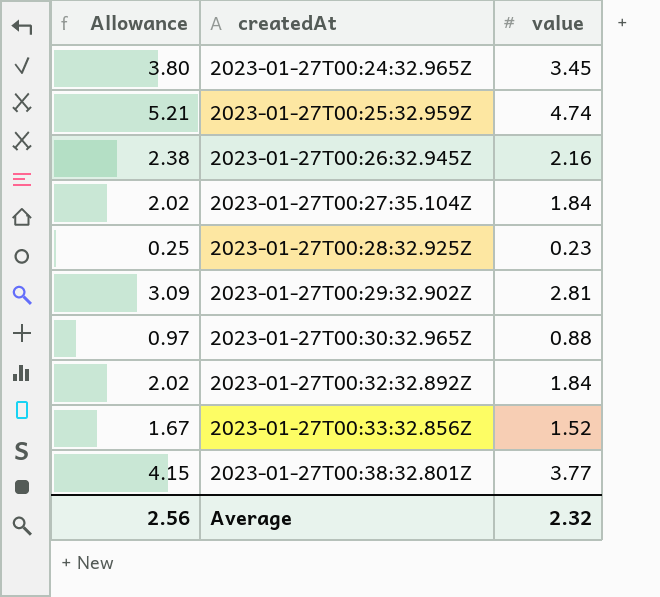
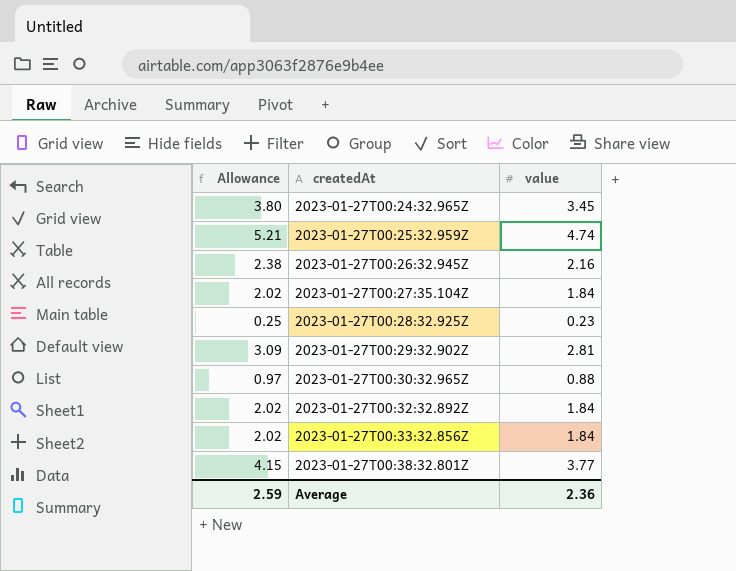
2023-01-27T00:33:32.856Z | Allowance: 1.67 -> 2.02
2023-01-27T00:33:32.856Z | value: 1.52 -> 1.84
Average | Allowance: 2.56 -> 2.59
Average | value: 2.32 -> 2.36

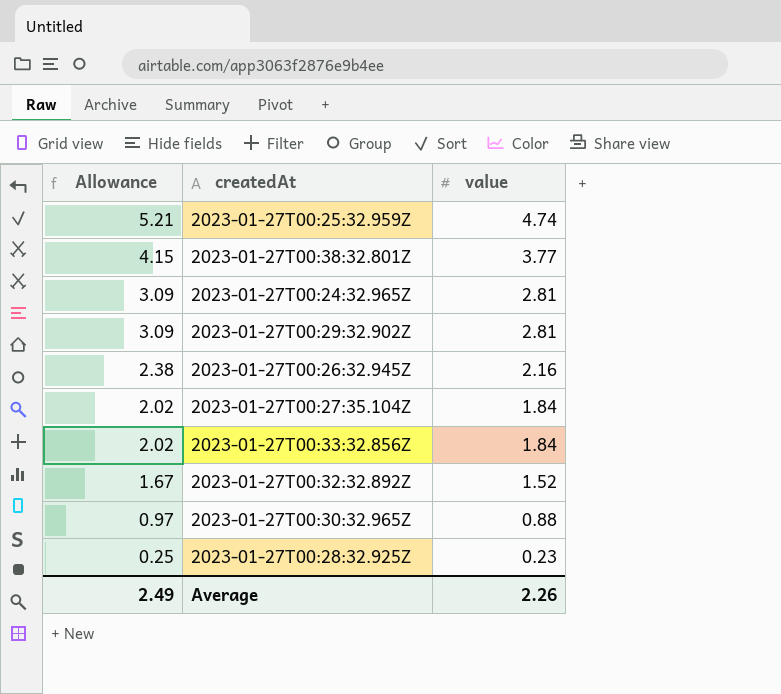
row order: createdAt ascending -> Allowance descending
2023-01-27T00:24:32.965Z | Allowance: 3.80 -> 3.09
2023-01-27T00:24:32.965Z | value: 3.45 -> 2.81
2023-01-27T00:32:32.892Z | Allowance: 2.02 -> 1.67
2023-01-27T00:32:32.892Z | value: 1.84 -> 1.52
Average | Allowance: 2.59 -> 2.49
Average | value: 2.36 -> 2.26

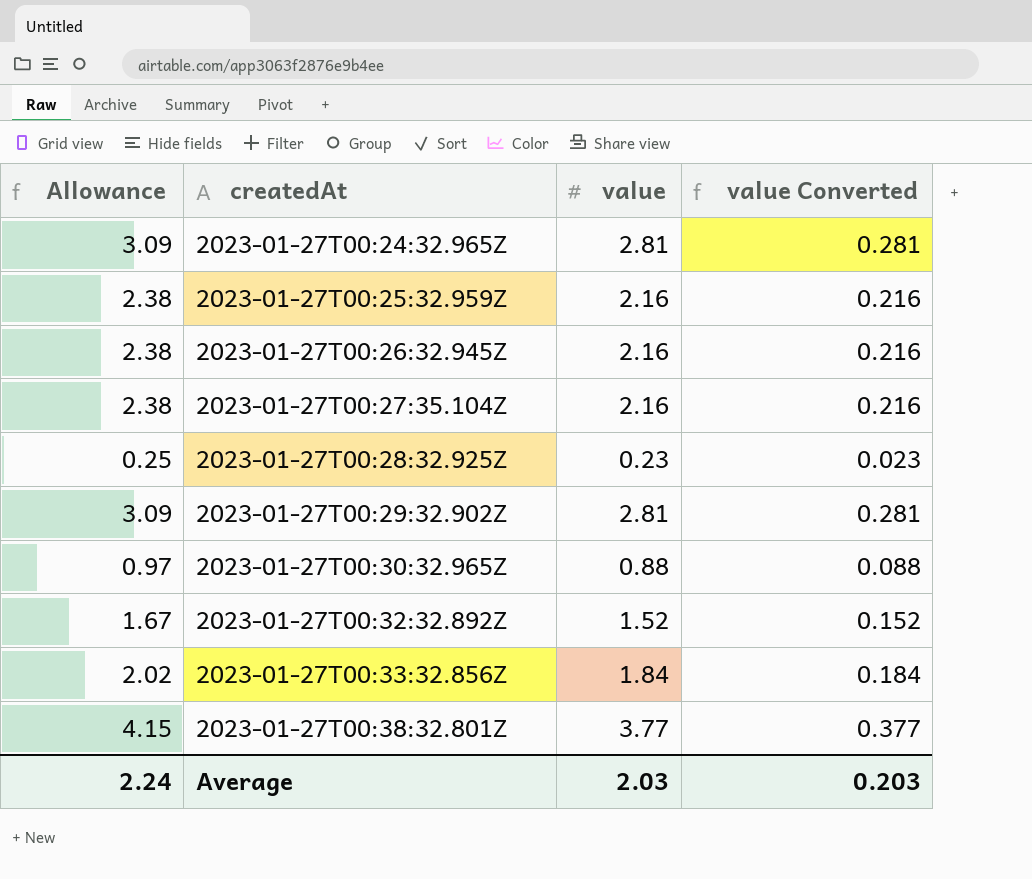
row order: Allowance descending -> createdAt ascending
column value Converted | formula: none -> [value] * 0.1
2023-01-27T00:25:32.959Z | Allowance: 5.21 -> 2.38
2023-01-27T00:25:32.959Z | value: 4.74 -> 2.16
2023-01-27T00:27:35.104Z | Allowance: 2.02 -> 2.38
2023-01-27T00:27:35.104Z | value: 1.84 -> 2.16
Average | Allowance: 2.49 -> 2.24
Average | value: 2.26 -> 2.03

